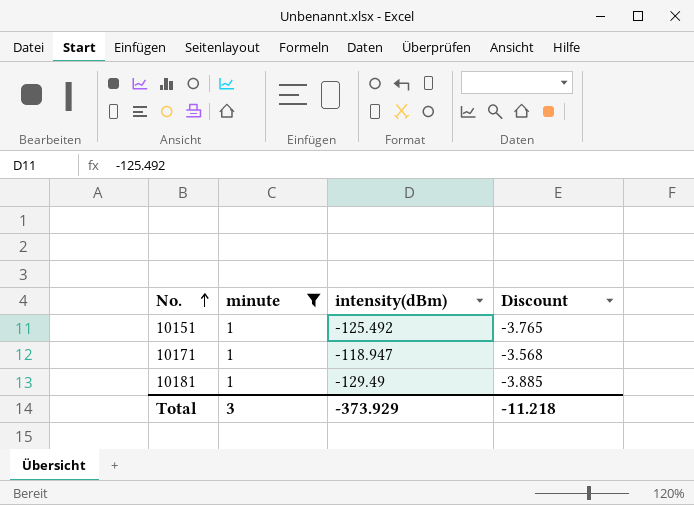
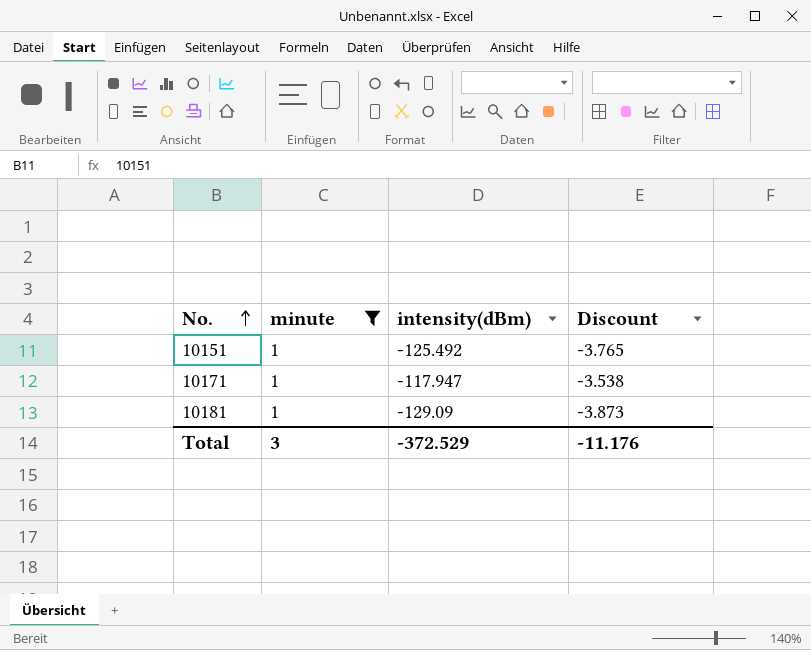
10171 | intensity(dBm): -118.947 -> -117.947
10171 | Discount: -3.568 -> -3.538
10181 | intensity(dBm): -129.49 -> -129.09
10181 | Discount: -3.885 -> -3.873
Total | intensity(dBm): -373.929 -> -372.529
Total | Discount: -11.218 -> -11.176

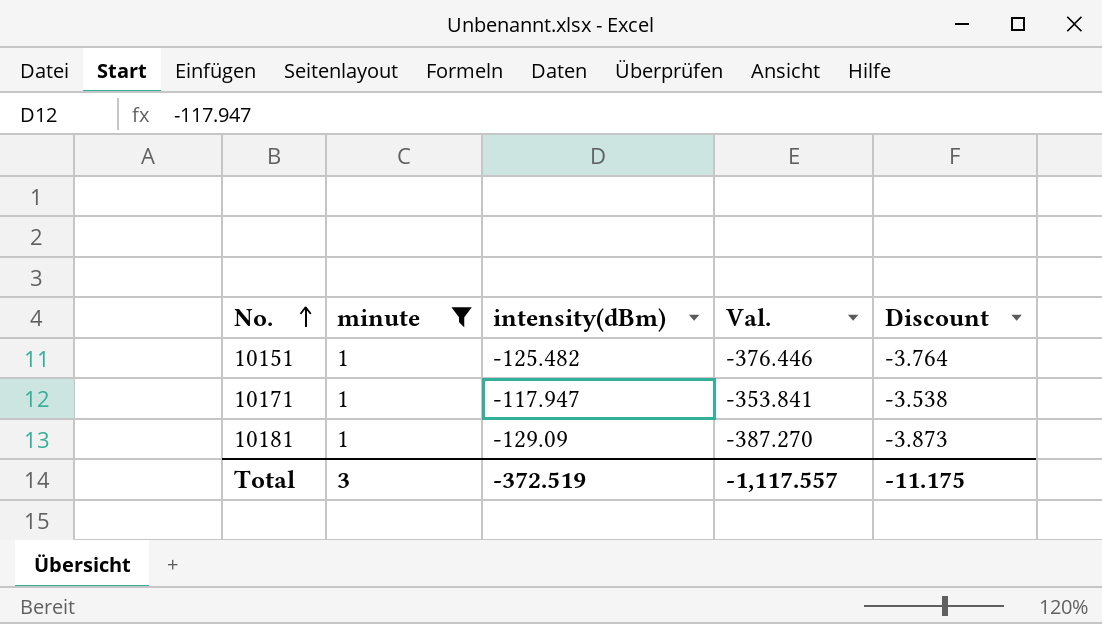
column Val. | formula: none -> [intensity(dBm)] * 3
10151 | intensity(dBm): -125.492 -> -125.482
10151 | Discount: -3.765 -> -3.764
Total | intensity(dBm): -372.529 -> -372.519
Total | Discount: -11.176 -> -11.175

